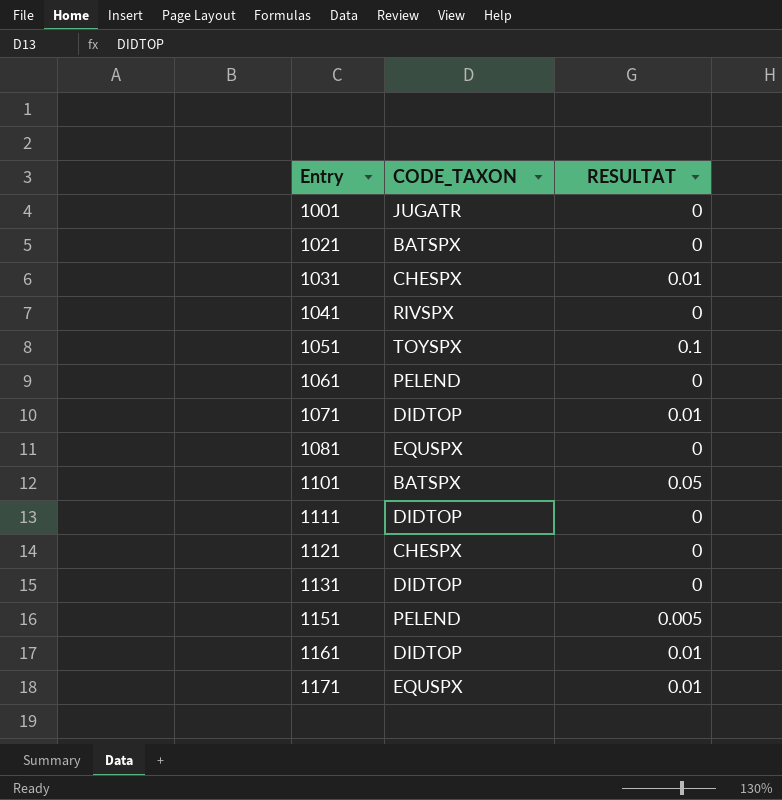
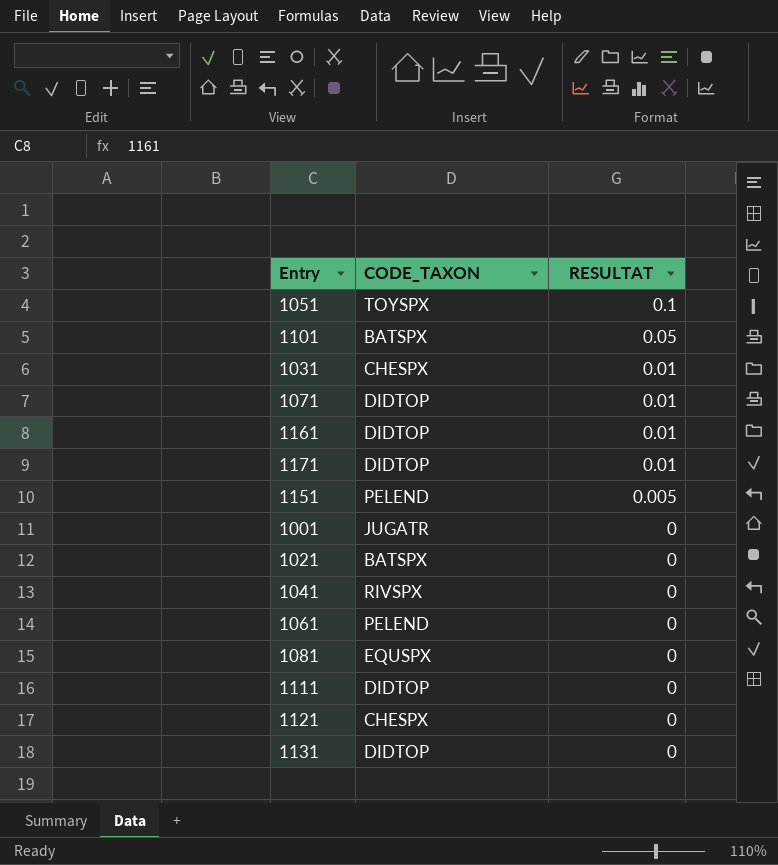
row order: Entry ascending -> RESULTAT descending
1171 | CODE_TAXON: EQUSPX -> DIDTOP

